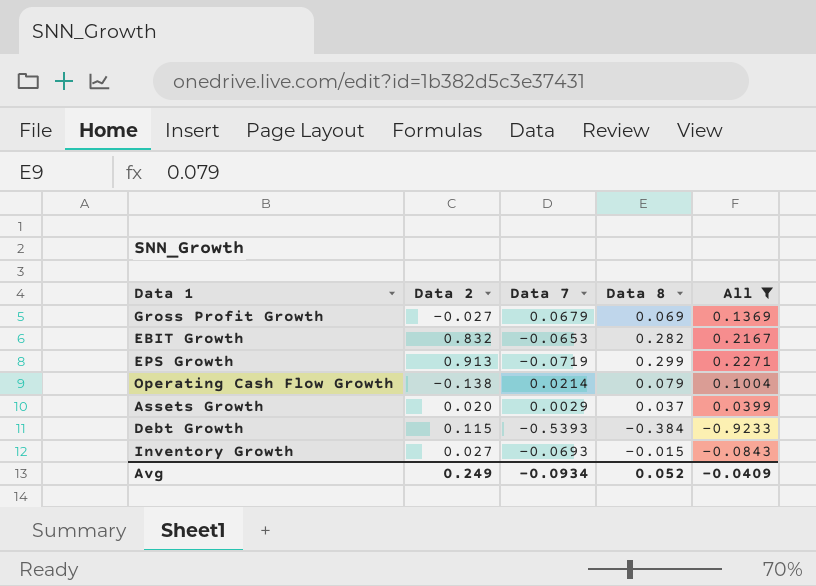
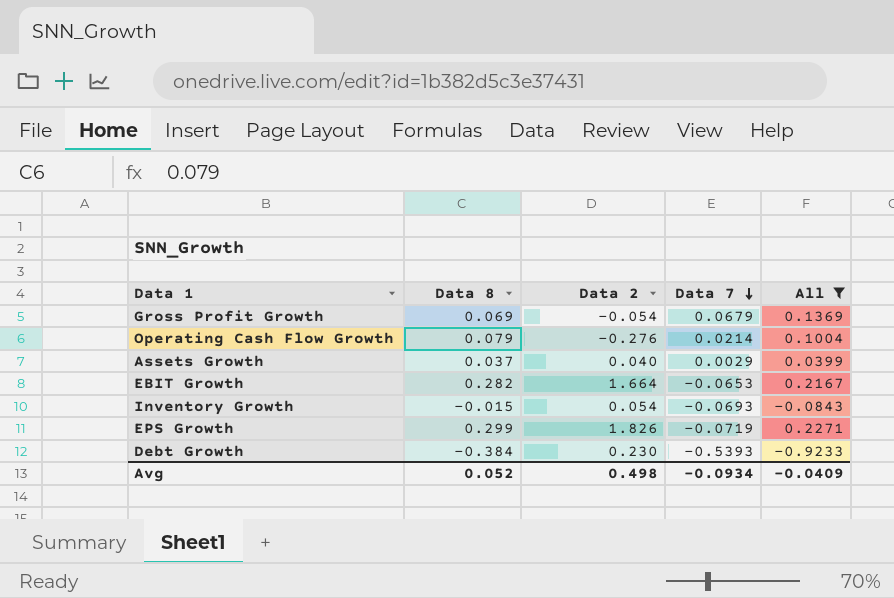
row order: none -> Data 7 descending
column Data 8 | position: 4 -> 2
Gross Profit Growth | Data 2: -0.027 -> -0.054
Operating Cash Flow Growth | Data 2: -0.138 -> -0.276
Assets Growth | Data 2: 0.020 -> 0.040
EBIT Growth | Data 2: 0.832 -> 1.664
Inventory Growth | Data 2: 0.027 -> 0.054
EPS Growth | Data 2: 0.913 -> 1.826
Debt Growth | Data 2: 0.115 -> 0.230
Avg | Data 2: 0.249 -> 0.498

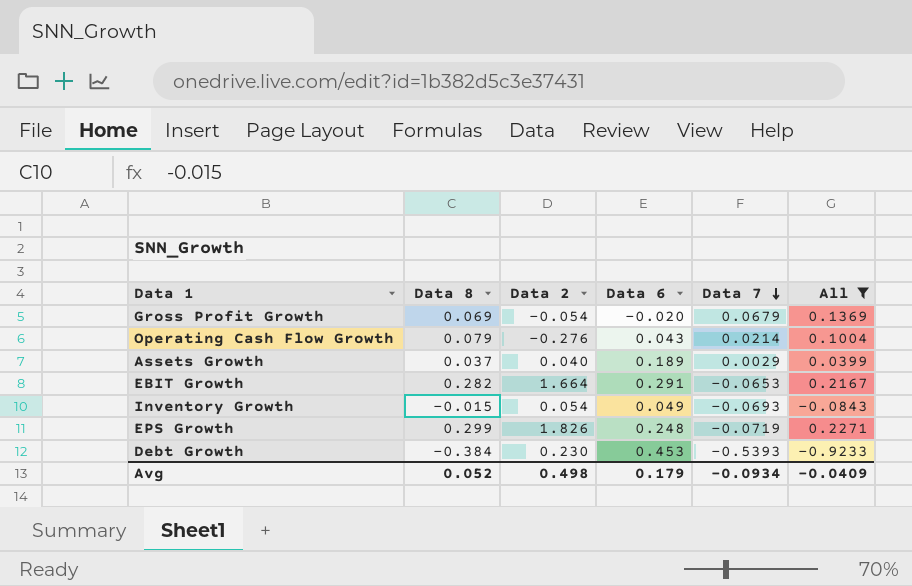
column Data 6 | position: none -> 4

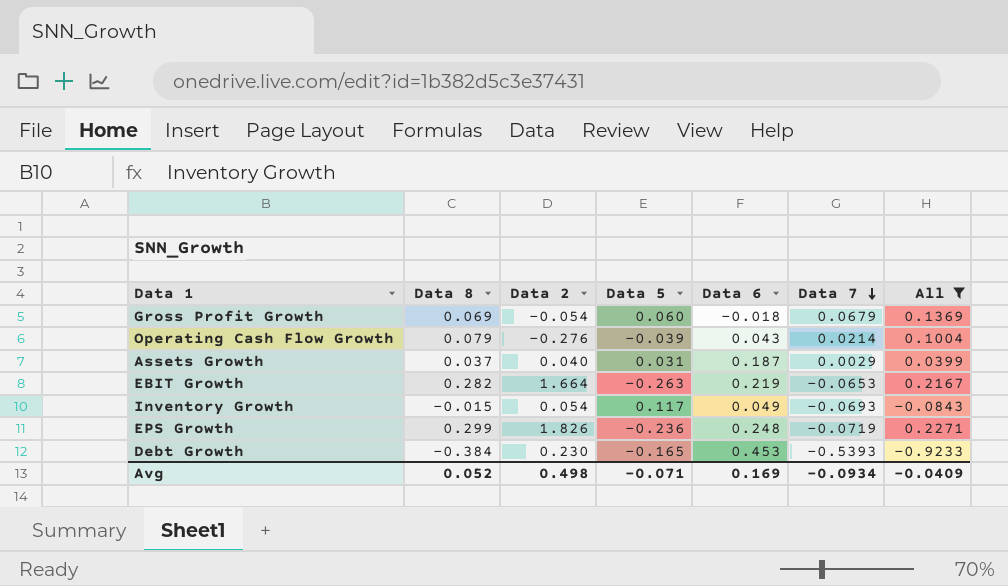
column Data 5 | position: none -> 4
Gross Profit Growth | Data 6: -0.020 -> -0.018
Assets Growth | Data 6: 0.189 -> 0.187
EBIT Growth | Data 6: 0.291 -> 0.219
Avg | Data 6: 0.179 -> 0.169

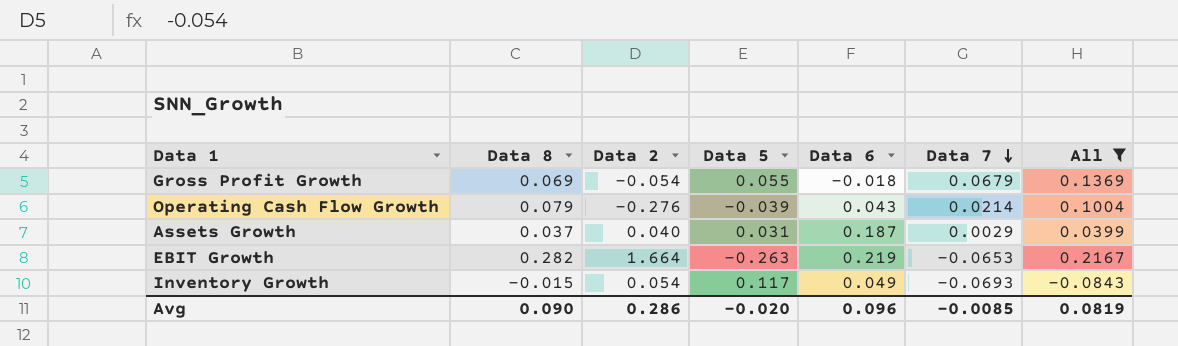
row EPS Growth: 0.299 | 1.826 | -0.236 | 0.248 | -0.0719 | 0.2271 -> none
row Debt Growth: -0.384 | 0.230 | -0.165 | 0.453 | -0.5393 | -0.9233 -> none
Gross Profit Growth | Data 5: 0.060 -> 0.055
Avg | Data 8: 0.052 -> 0.090
Avg | Data 2: 0.498 -> 0.286
Avg | Data 5: -0.071 -> -0.020
Avg | Data 6: 0.169 -> 0.096
Avg | Data 7: -0.0934 -> -0.0085
Avg | All: -0.0409 -> 0.0819

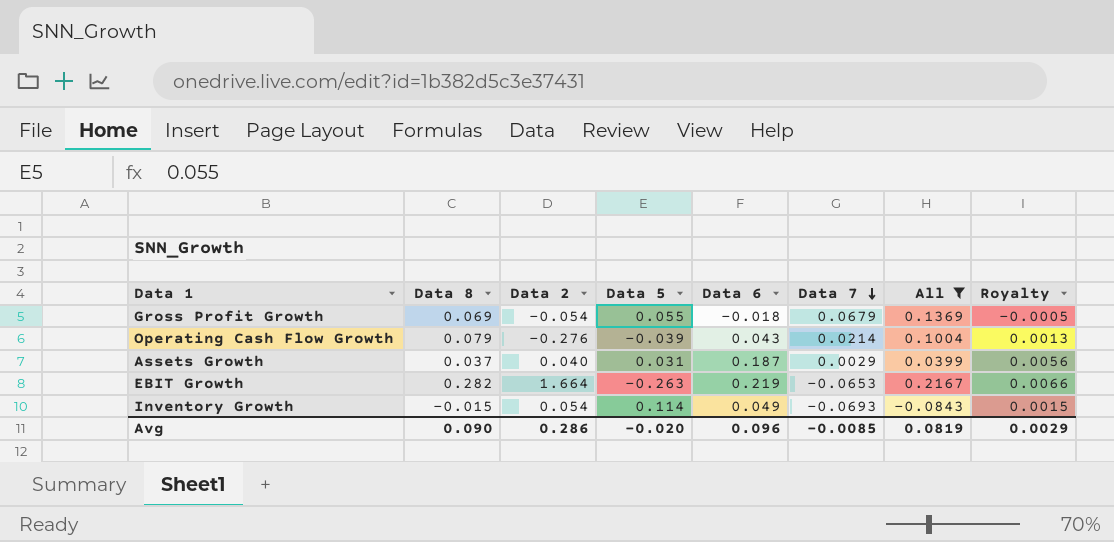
column Royalty | formula: none -> [Data 6] * 0.03
Inventory Growth | Data 5: 0.117 -> 0.114

